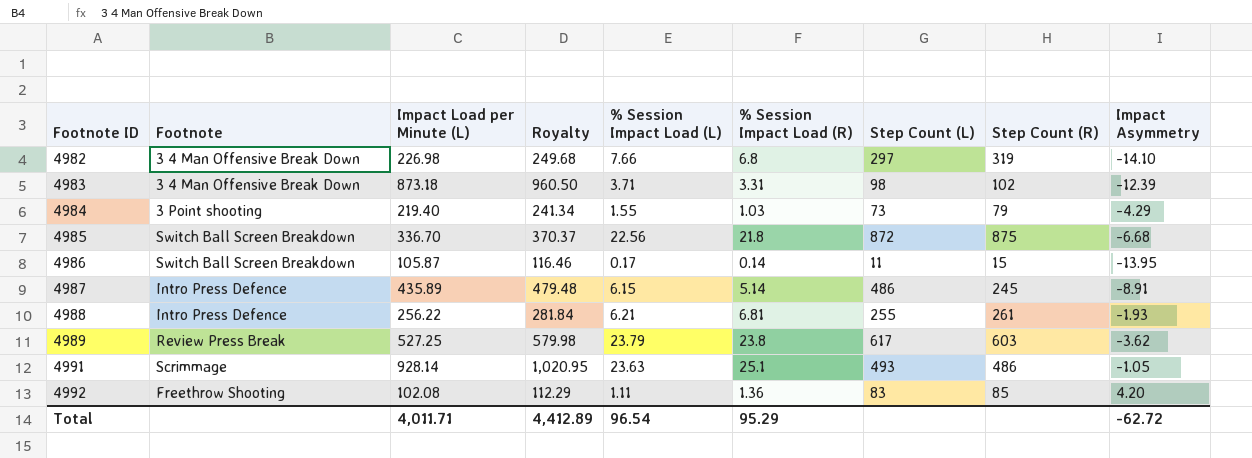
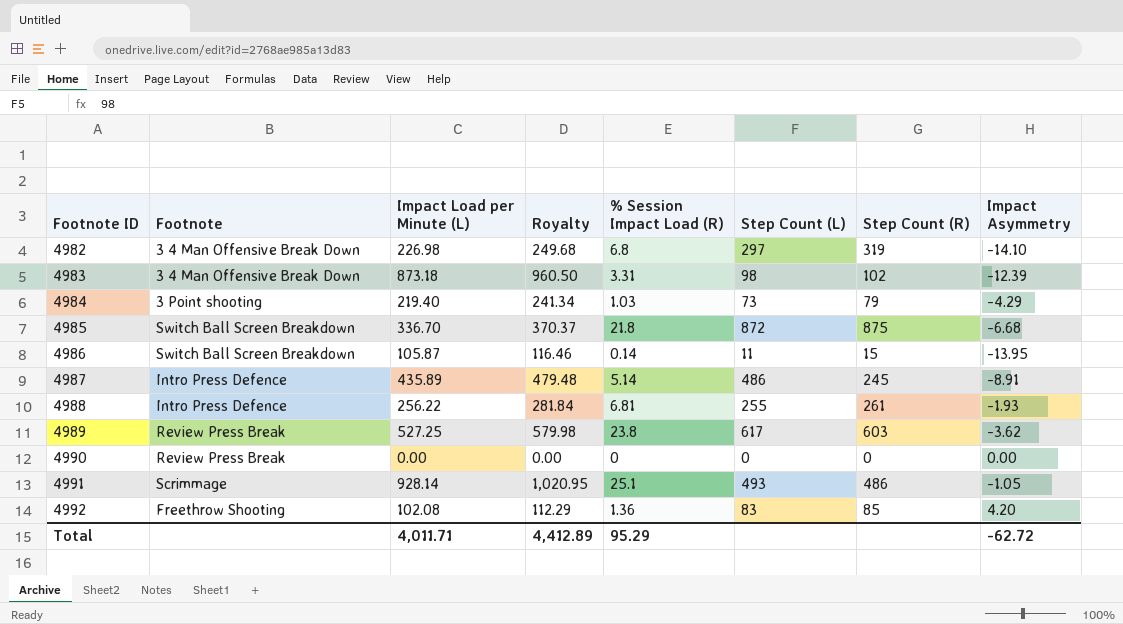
column % Session Impact Load (L) | position: 5 -> none
row 4990: none -> Review Press Break | 0.00 | 0.00 | 0 | 0 | 0 | 0.00

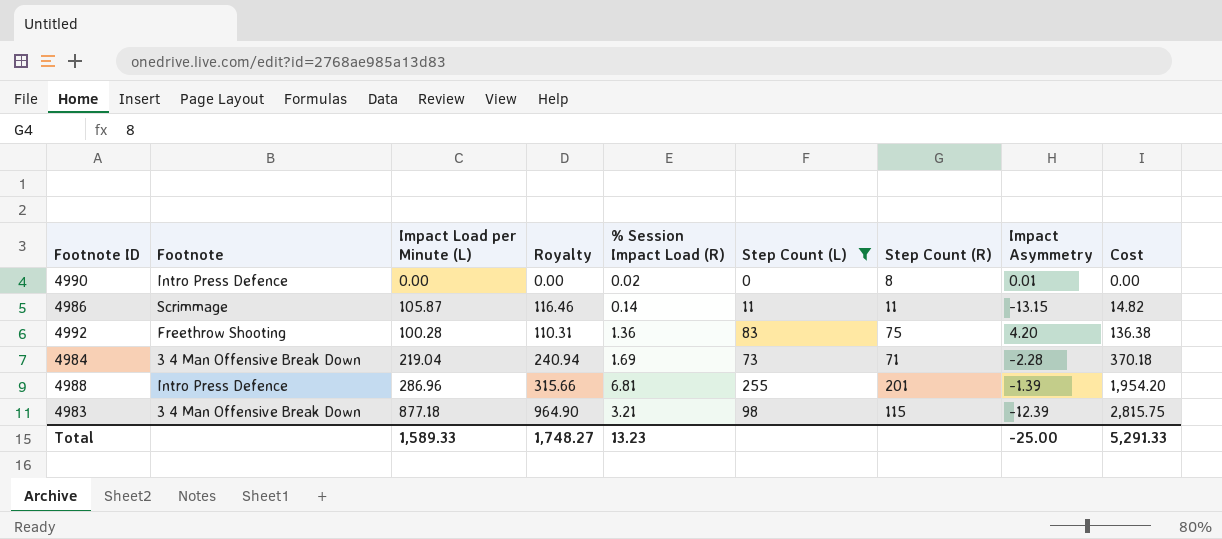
filter: none -> Step Count (L) <= 255
row order: Footnote ID ascending -> Cost ascending
column Cost | formula: none -> [Impact Load per Minute (L)] * [% Session Impact Load (R)]
4990 | Footnote: Review Press Break -> Intro Press Defence
4990 | % Session Impact Load (R): 0 -> 0.02
4990 | Step Count (R): 0 -> 8
4990 | Impact Asymmetry: 0.00 -> 0.01
4986 | Footnote: Switch Ball Screen Breakdown -> Scrimmage
4986 | Step Count (R): 15 -> 11
4986 | Impact Asymmetry: -13.95 -> -13.15
4992 | Impact Load per Minute (L): 102.08 -> 100.28
4992 | Royalty: 112.29 -> 110.31
4992 | Step Count (R): 85 -> 75
4984 | Footnote: 3 Point shooting -> 3 4 Man Offensive Break Down
4984 | Impact Load per Minute (L): 219.40 -> 219.04
4984 | Royalty: 241.34 -> 240.94
4984 | % Session Impact Load (R): 1.03 -> 1.69
4984 | Step Count (R): 79 -> 71
4984 | Impact Asymmetry: -4.29 -> -2.28
4988 | Impact Load per Minute (L): 256.22 -> 286.96
4988 | Royalty: 281.84 -> 315.66
4988 | Step Count (R): 261 -> 201
4988 | Impact Asymmetry: -1.93 -> -1.39
4983 | Impact Load per Minute (L): 873.18 -> 877.18
4983 | Royalty: 960.50 -> 964.90
4983 | % Session Impact Load (R): 3.31 -> 3.21
4983 | Step Count (R): 102 -> 115
Total | Impact Load per Minute (L): 4,011.71 -> 1,589.33
Total | Royalty: 4,412.89 -> 1,748.27
Total | % Session Impact Load (R): 95.29 -> 13.23
Total | Impact Asymmetry: -62.72 -> -25.00

